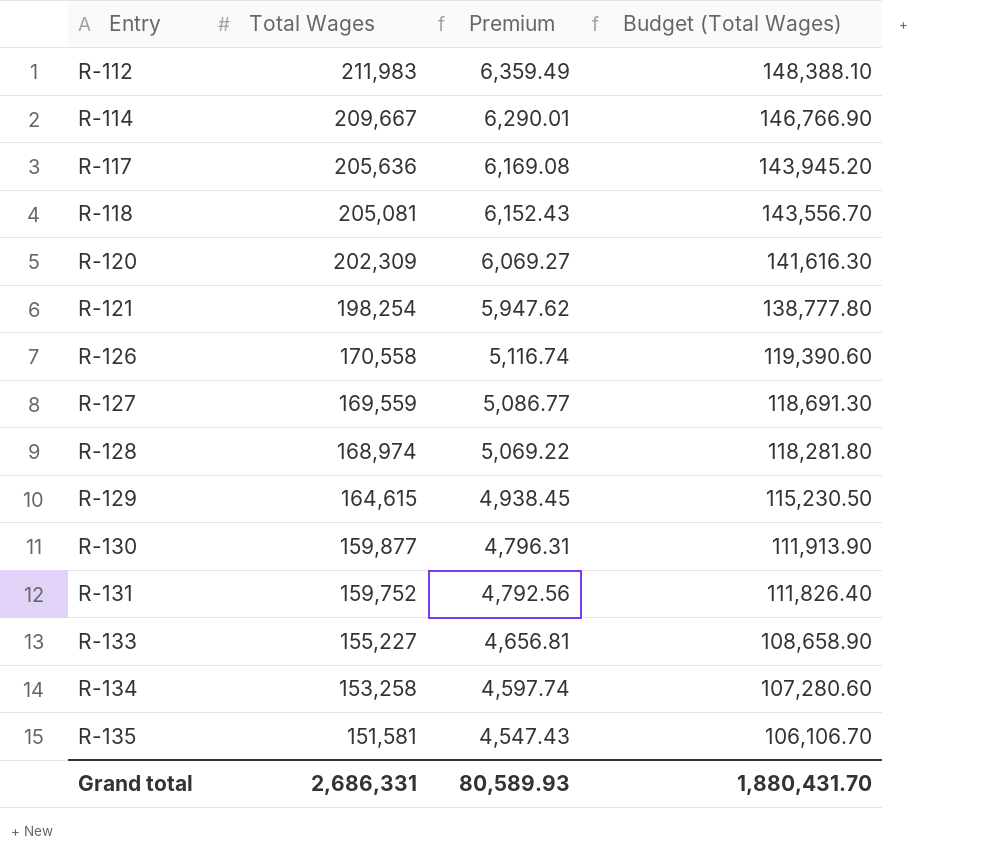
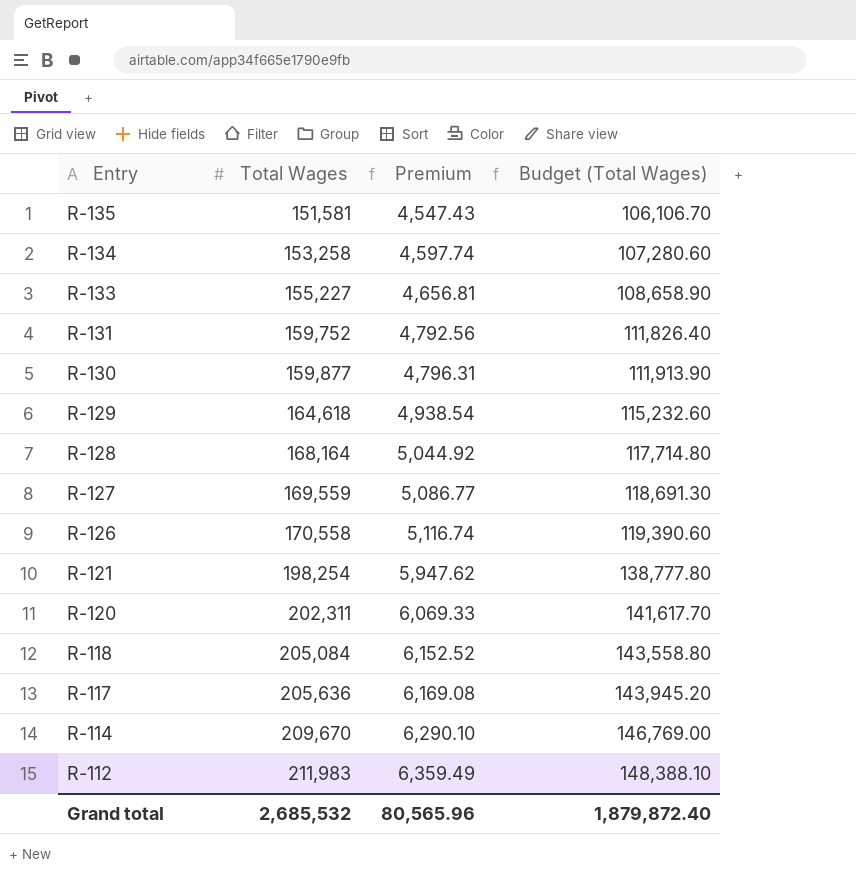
row order: Entry ascending -> Entry descending
R-129 | Total Wages: 164,615 -> 164,618
R-129 | Premium: 4,938.45 -> 4,938.54
R-129 | Budget (Total Wages): 115,230.50 -> 115,232.60
R-128 | Total Wages: 168,974 -> 168,164
R-128 | Premium: 5,069.22 -> 5,044.92
R-128 | Budget (Total Wages): 118,281.80 -> 117,714.80
R-120 | Total Wages: 202,309 -> 202,311
R-120 | Premium: 6,069.27 -> 6,069.33
R-120 | Budget (Total Wages): 141,616.30 -> 141,617.70
R-118 | Total Wages: 205,081 -> 205,084
R-118 | Premium: 6,152.43 -> 6,152.52
R-118 | Budget (Total Wages): 143,556.70 -> 143,558.80
R-114 | Total Wages: 209,667 -> 209,670
R-114 | Premium: 6,290.01 -> 6,290.10
R-114 | Budget (Total Wages): 146,766.90 -> 146,769.00
Grand total | Total Wages: 2,686,331 -> 2,685,532
Grand total | Premium: 80,589.93 -> 80,565.96
Grand total | Budget (Total Wages): 1,880,431.70 -> 1,879,872.40

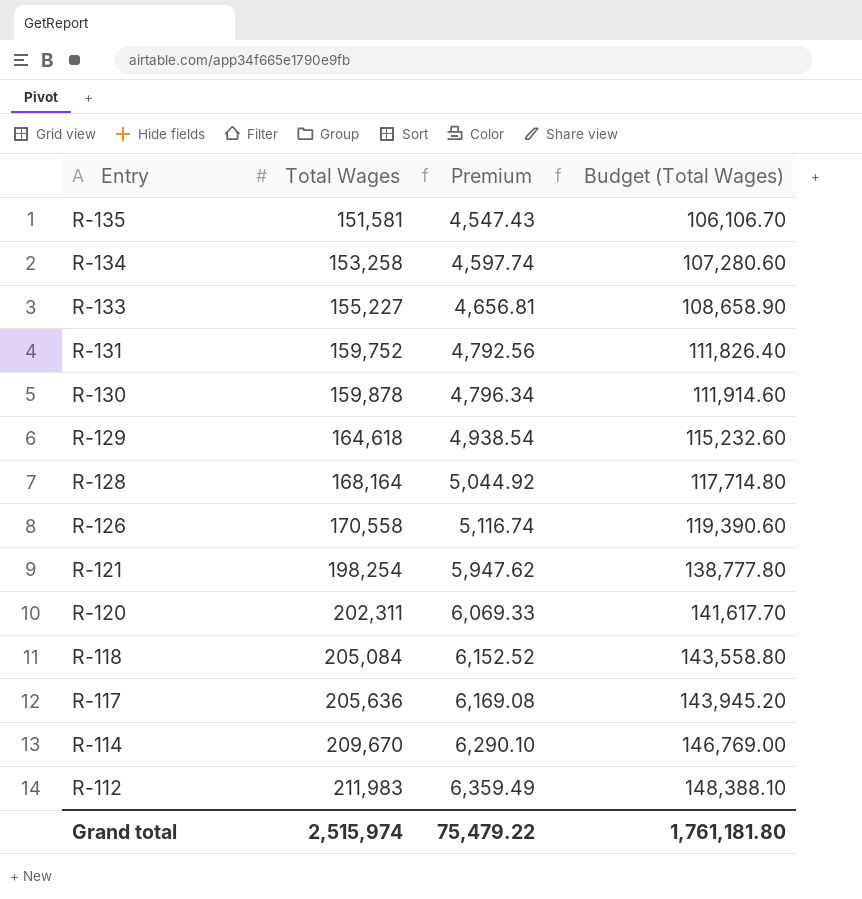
row R-127: 169,559 | 5,086.77 | 118,691.30 -> none
R-130 | Total Wages: 159,877 -> 159,878
R-130 | Premium: 4,796.31 -> 4,796.34
R-130 | Budget (Total Wages): 111,913.90 -> 111,914.60
Grand total | Total Wages: 2,685,532 -> 2,515,974
Grand total | Premium: 80,565.96 -> 75,479.22
Grand total | Budget (Total Wages): 1,879,872.40 -> 1,761,181.80

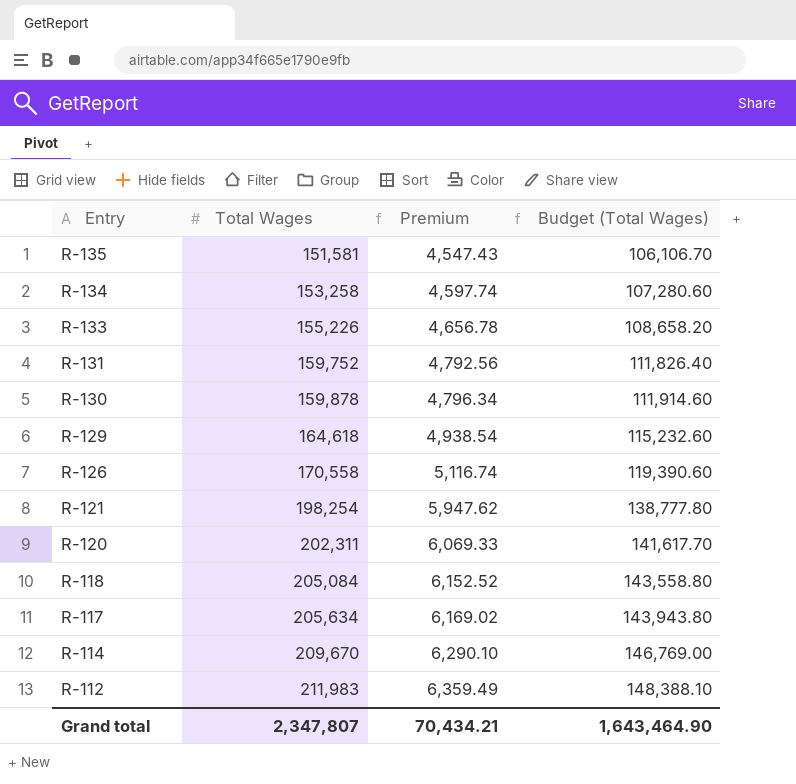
row R-128: 168,164 | 5,044.92 | 117,714.80 -> none
R-133 | Total Wages: 155,227 -> 155,226
R-133 | Premium: 4,656.81 -> 4,656.78
R-133 | Budget (Total Wages): 108,658.90 -> 108,658.20
R-117 | Total Wages: 205,636 -> 205,634
R-117 | Premium: 6,169.08 -> 6,169.02
R-117 | Budget (Total Wages): 143,945.20 -> 143,943.80
Grand total | Total Wages: 2,515,974 -> 2,347,807
Grand total | Premium: 75,479.22 -> 70,434.21
Grand total | Budget (Total Wages): 1,761,181.80 -> 1,643,464.90

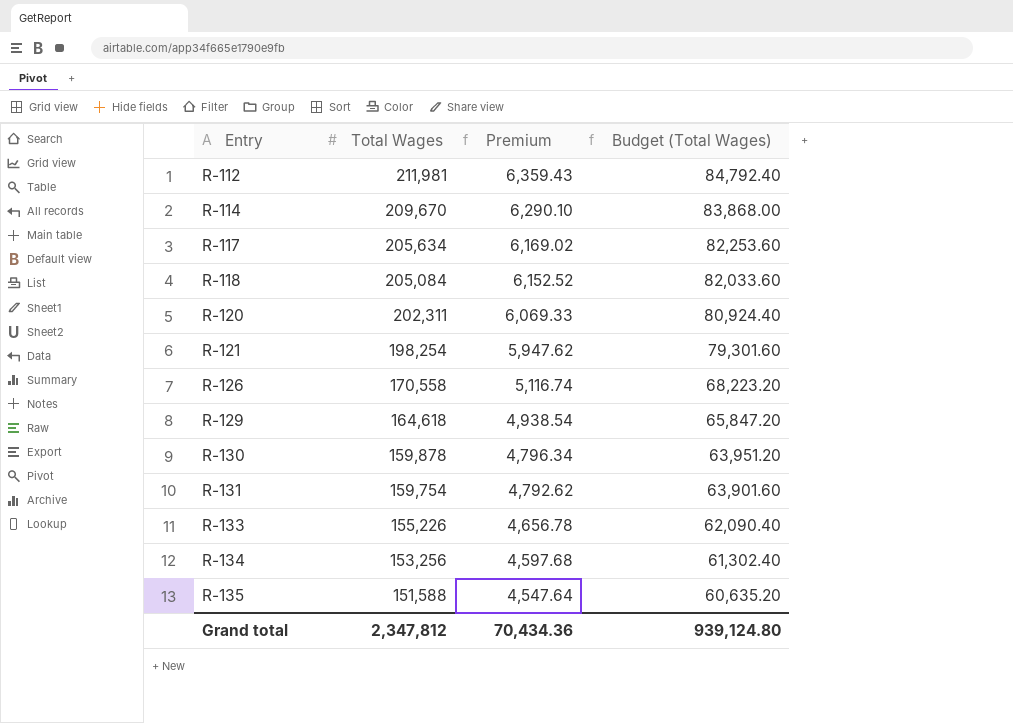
row order: Entry descending -> Entry ascending
column Budget (Total Wages) | formula: [Total Wages] * 0.7 -> [Total Wages] * 0.4
R-112 | Total Wages: 211,983 -> 211,981
R-112 | Premium: 6,359.49 -> 6,359.43
R-131 | Total Wages: 159,752 -> 159,754
R-131 | Premium: 4,792.56 -> 4,792.62
R-134 | Total Wages: 153,258 -> 153,256
R-134 | Premium: 4,597.74 -> 4,597.68
R-135 | Total Wages: 151,581 -> 151,588
R-135 | Premium: 4,547.43 -> 4,547.64
Grand total | Total Wages: 2,347,807 -> 2,347,812
Grand total | Premium: 70,434.21 -> 70,434.36
Grand total | Budget (Total Wages): 1,643,464.90 -> 939,124.80

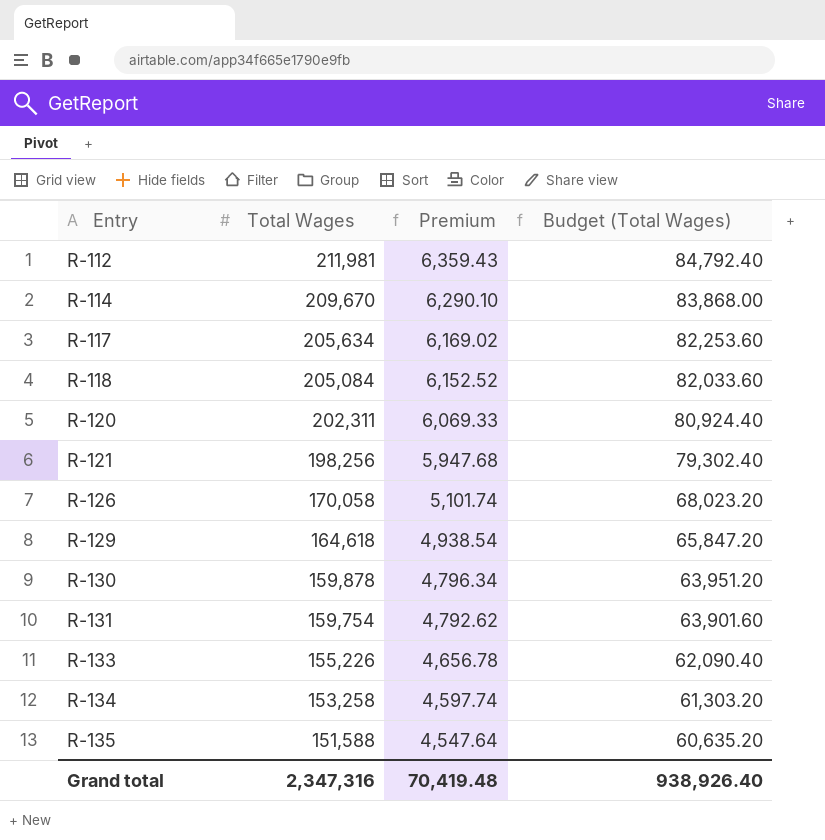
R-121 | Total Wages: 198,254 -> 198,256
R-121 | Premium: 5,947.62 -> 5,947.68
R-121 | Budget (Total Wages): 79,301.60 -> 79,302.40
R-126 | Total Wages: 170,558 -> 170,058
R-126 | Premium: 5,116.74 -> 5,101.74
R-126 | Budget (Total Wages): 68,223.20 -> 68,023.20
R-134 | Total Wages: 153,256 -> 153,258
R-134 | Premium: 4,597.68 -> 4,597.74
R-134 | Budget (Total Wages): 61,302.40 -> 61,303.20
Grand total | Total Wages: 2,347,812 -> 2,347,316
Grand total | Premium: 70,434.36 -> 70,419.48
Grand total | Budget (Total Wages): 939,124.80 -> 938,926.40

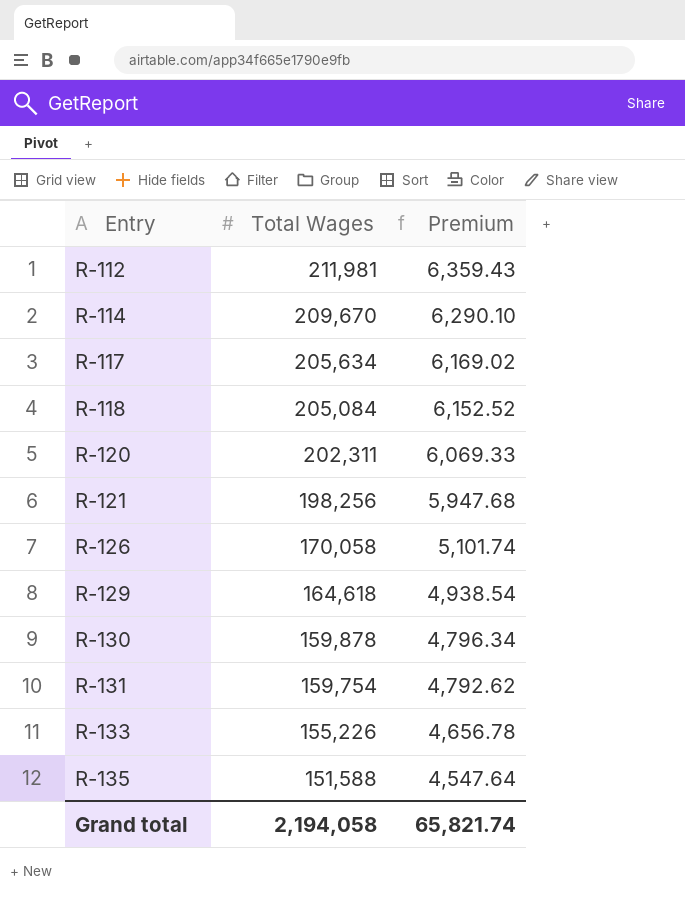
column Budget (Total Wages) | formula: [Total Wages] * 0.4 -> none
row R-134: 153,258 | 4,597.74 | 61,303.20 -> none
Grand total | Total Wages: 2,347,316 -> 2,194,058
Grand total | Premium: 70,419.48 -> 65,821.74

